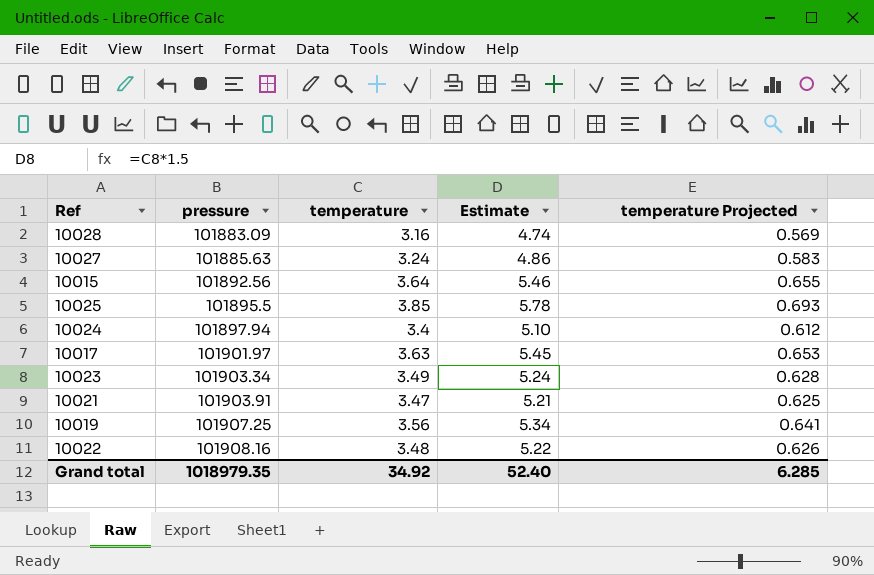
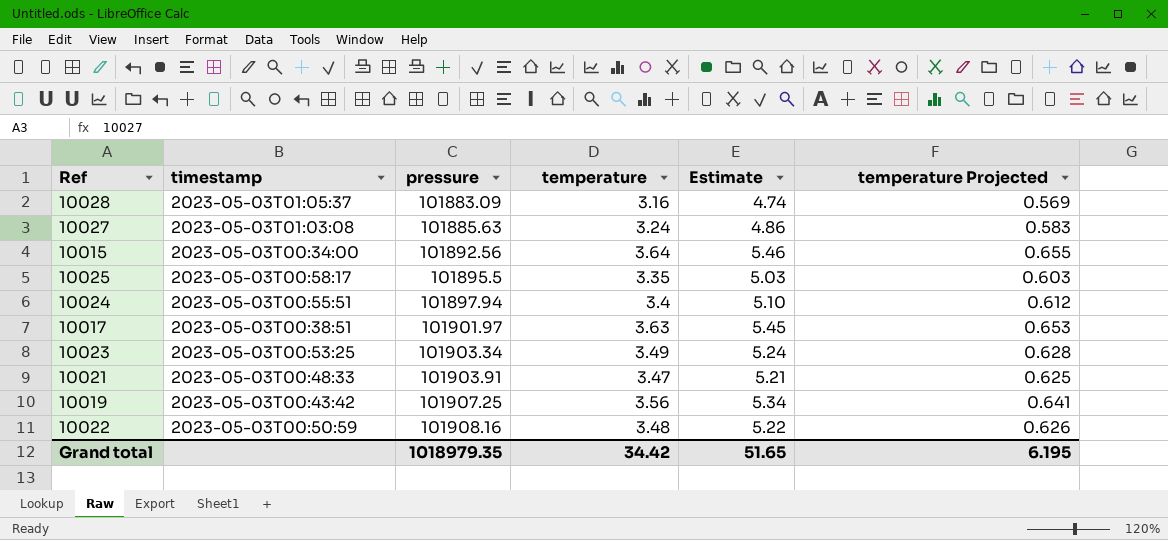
column timestamp | position: none -> 2
10025 | temperature: 3.85 -> 3.35
10025 | Estimate: 5.78 -> 5.03
10025 | temperature Projected: 0.693 -> 0.603
Grand total | temperature: 34.92 -> 34.42
Grand total | Estimate: 52.40 -> 51.65
Grand total | temperature Projected: 6.285 -> 6.195

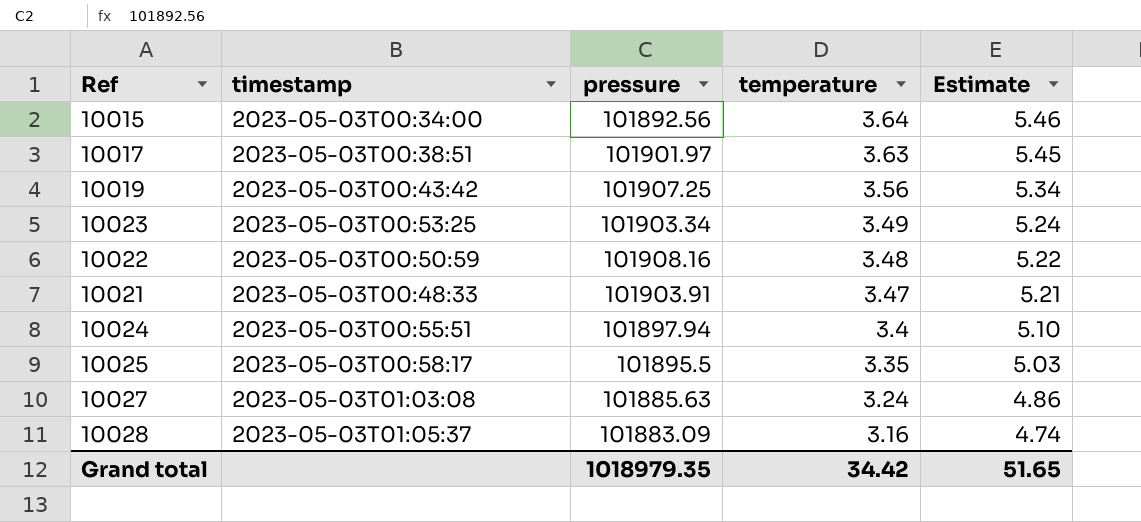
row order: pressure ascending -> temperature descending
column temperature Projected | formula: [temperature] * 0.18 -> none

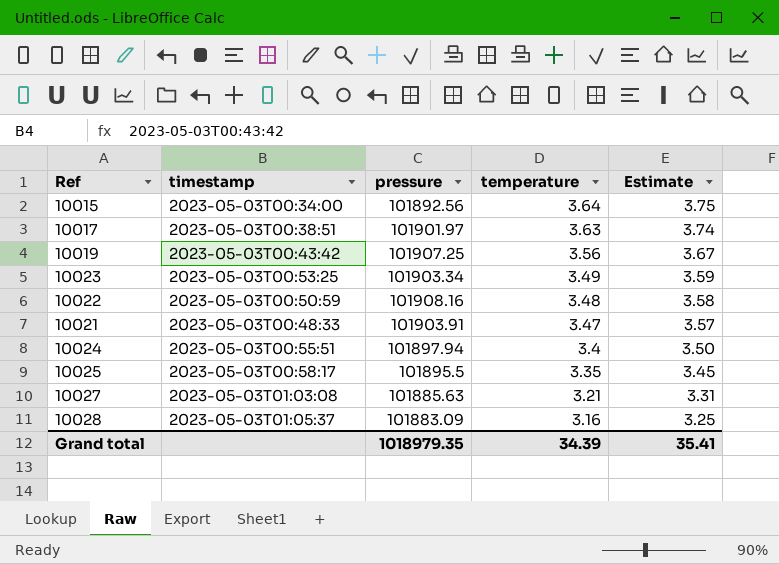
column Estimate | formula: [temperature] * 1.5 -> [temperature] * 1.03
10027 | temperature: 3.24 -> 3.21
Grand total | temperature: 34.42 -> 34.39
Grand total | Estimate: 51.65 -> 35.41

